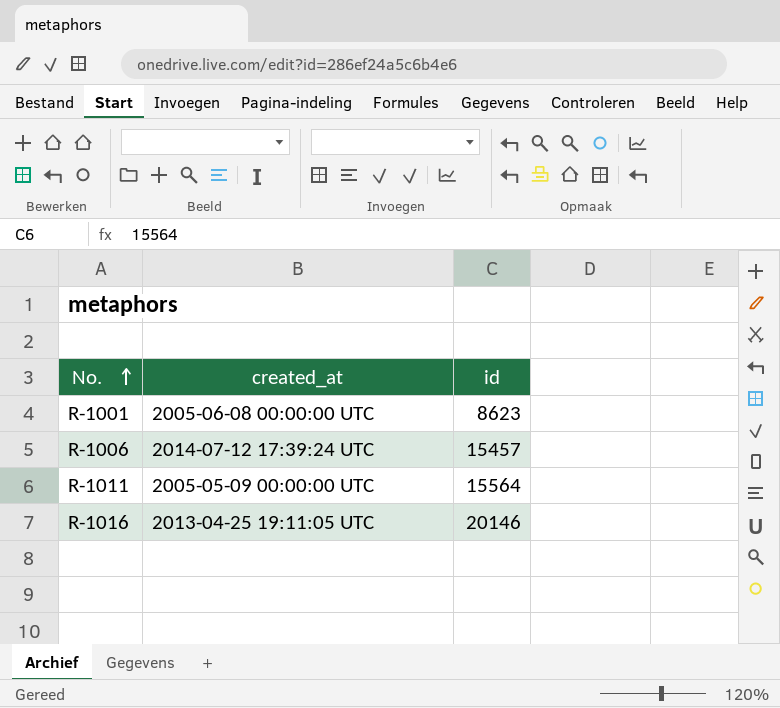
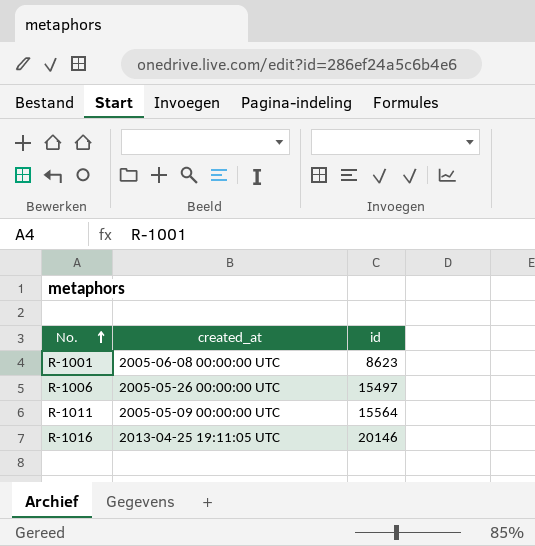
R-1006 | created_at: 2014-07-12 17:39:24 UTC -> 2005-05-26 00:00:00 UTC
R-1006 | id: 15457 -> 15497

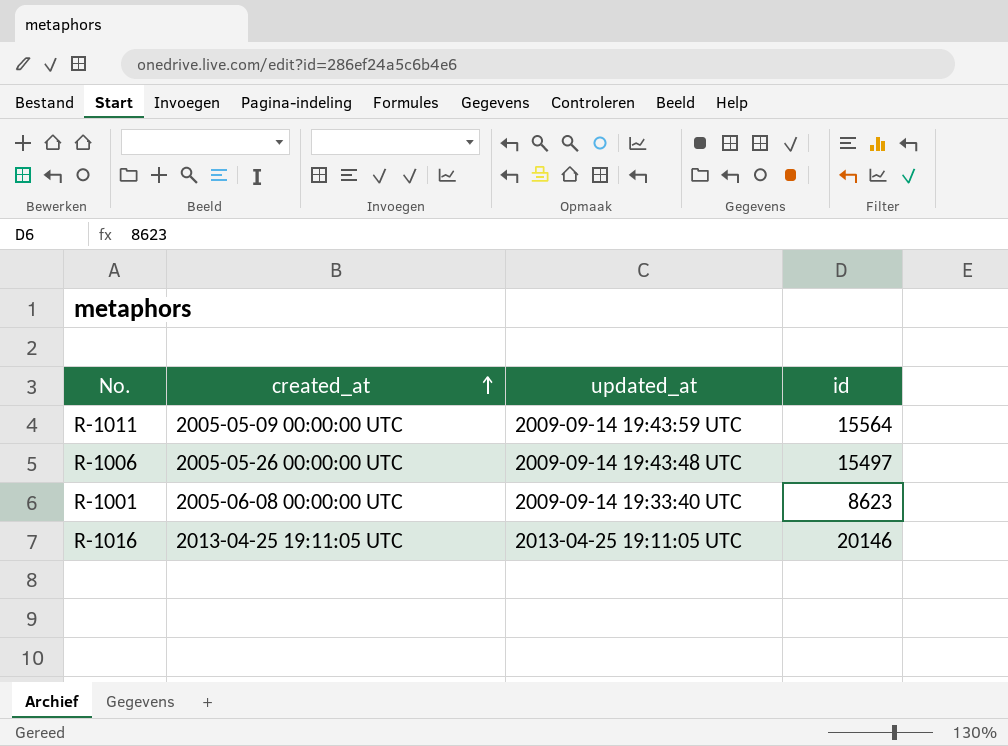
row order: No. ascending -> created_at ascending
column updated_at | position: none -> 3

